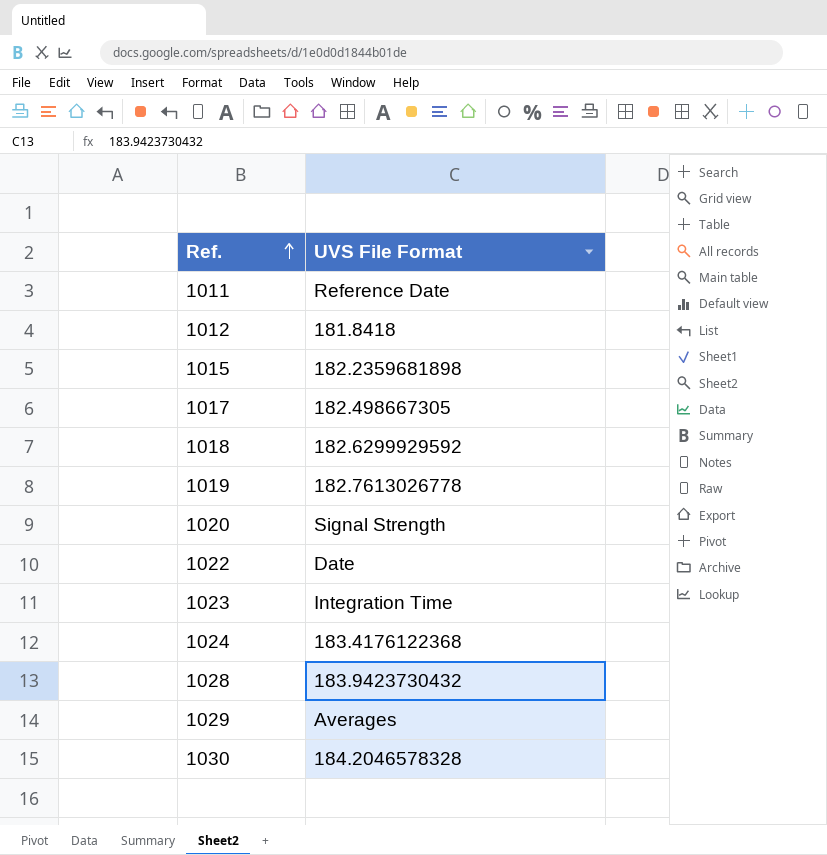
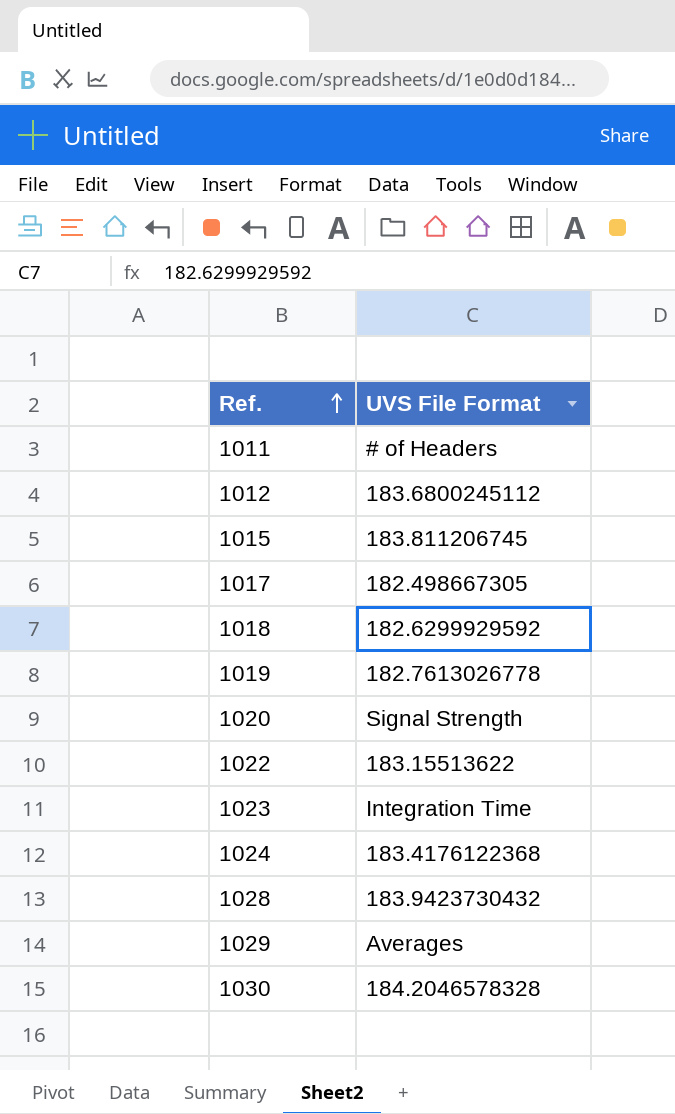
1011 | UVS File Format: Reference Date -> # of Headers
1012 | UVS File Format: 181.8418 -> 183.6800245112
1015 | UVS File Format: 182.2359681898 -> 183.811206745
1022 | UVS File Format: Date -> 183.15513622

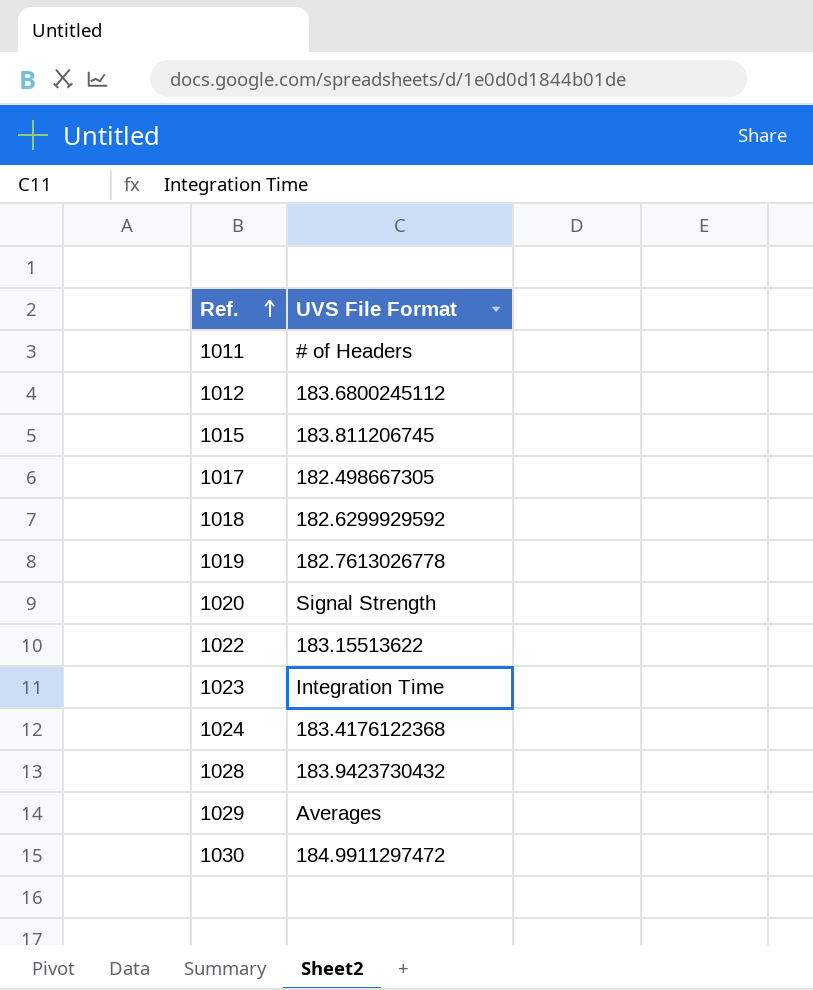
1030 | UVS File Format: 184.2046578328 -> 184.9911297472

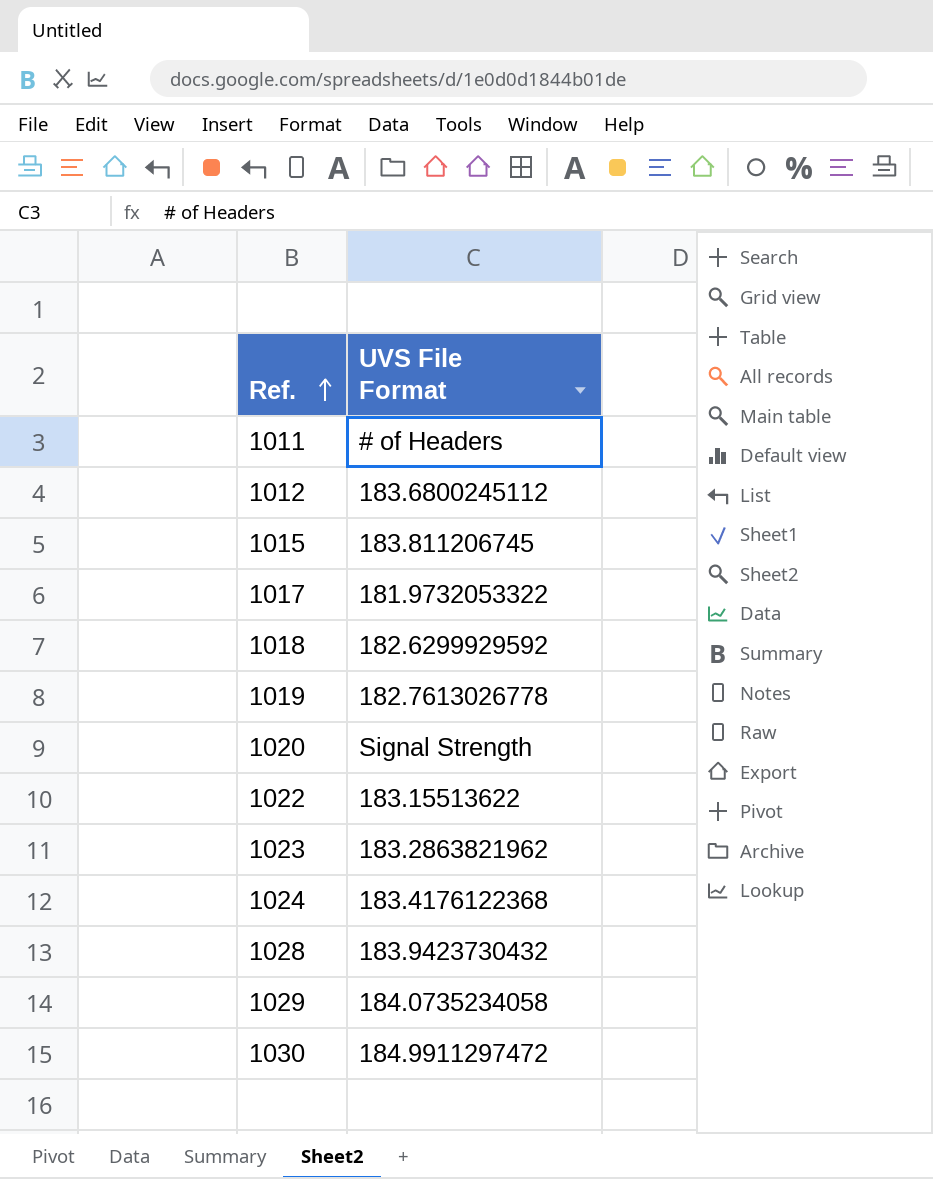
1017 | UVS File Format: 182.498667305 -> 181.9732053322
1023 | UVS File Format: Integration Time -> 183.2863821962
1029 | UVS File Format: Averages -> 184.0735234058

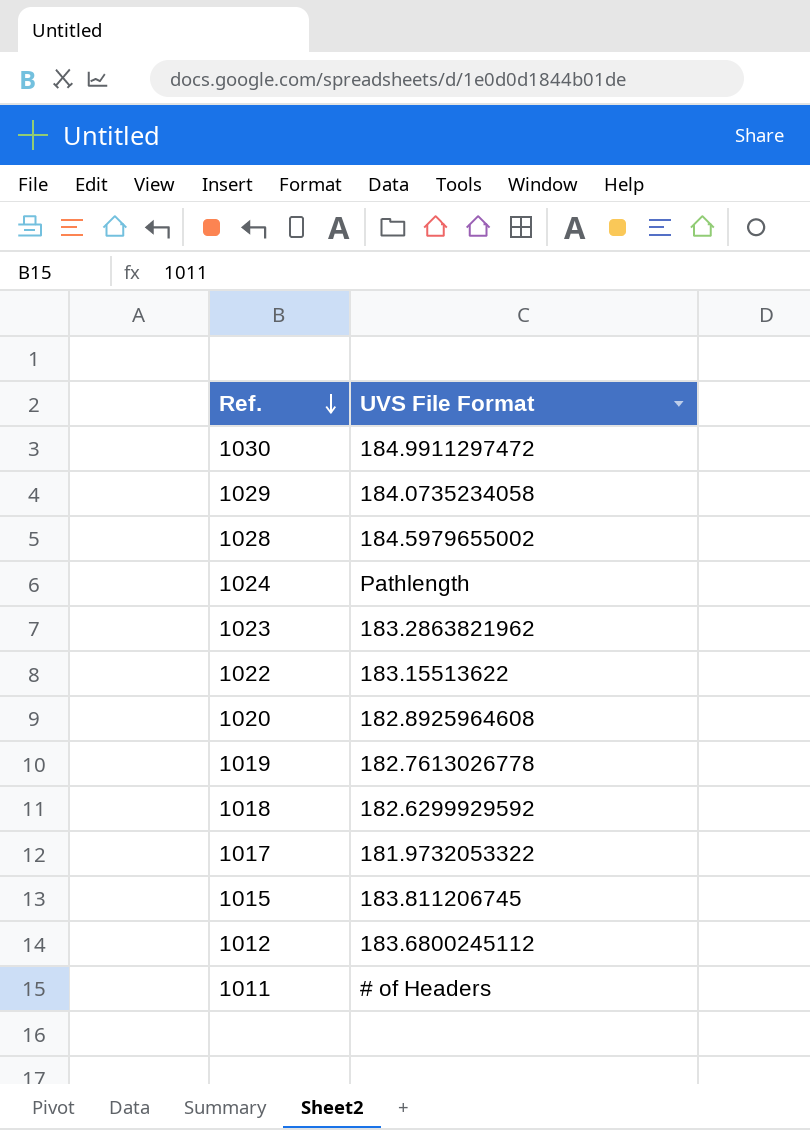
row order: Ref. ascending -> Ref. descending
1028 | UVS File Format: 183.9423730432 -> 184.5979655002
1024 | UVS File Format: 183.4176122368 -> Pathlength
1020 | UVS File Format: Signal Strength -> 182.8925964608

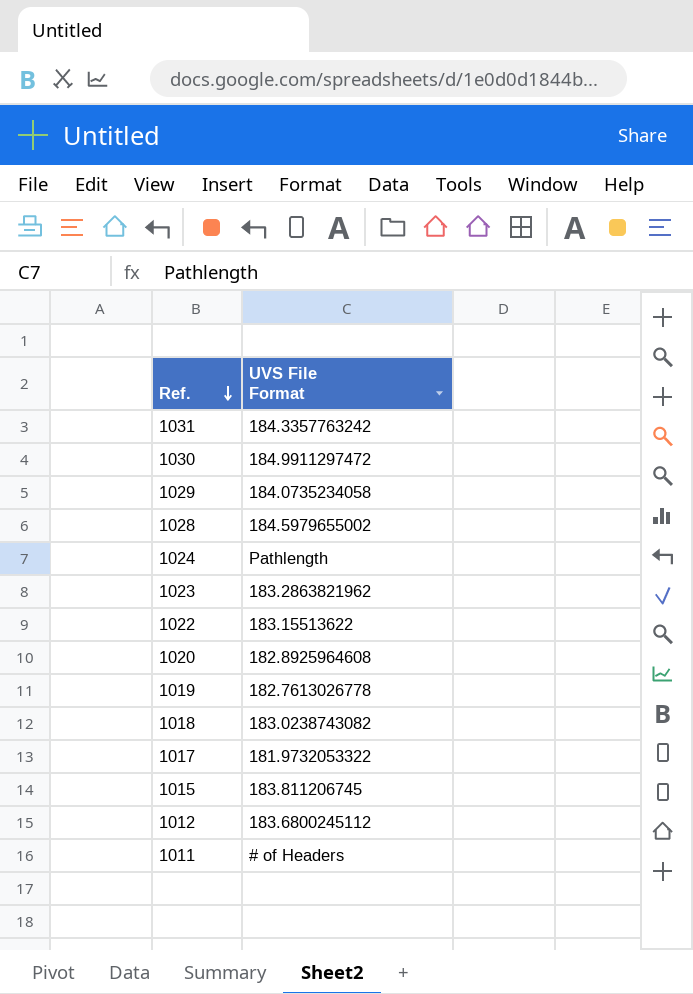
row 1031: none -> 184.3357763242
1018 | UVS File Format: 182.6299929592 -> 183.0238743082

